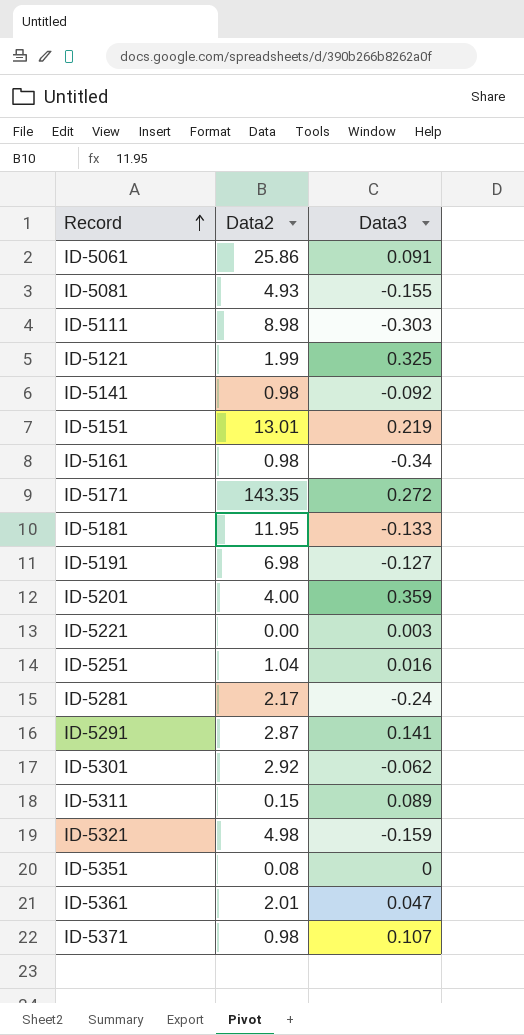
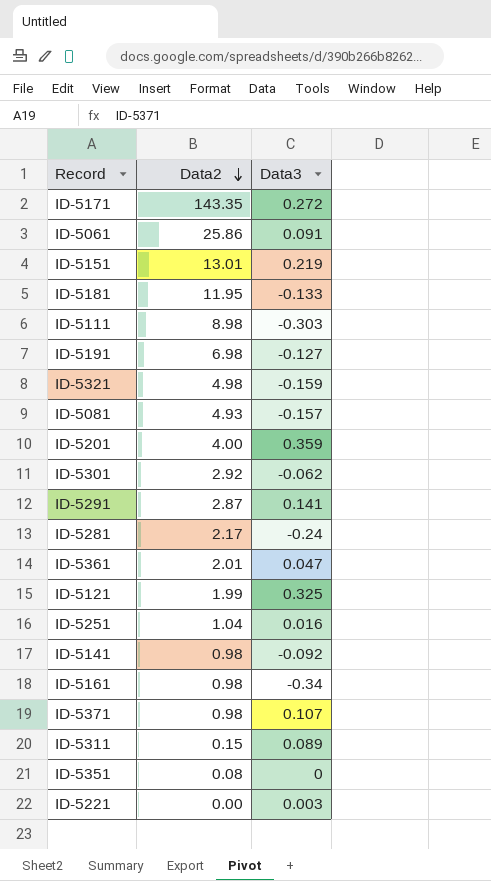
row order: Record ascending -> Data2 descending
ID-5081 | Data3: -0.155 -> -0.157

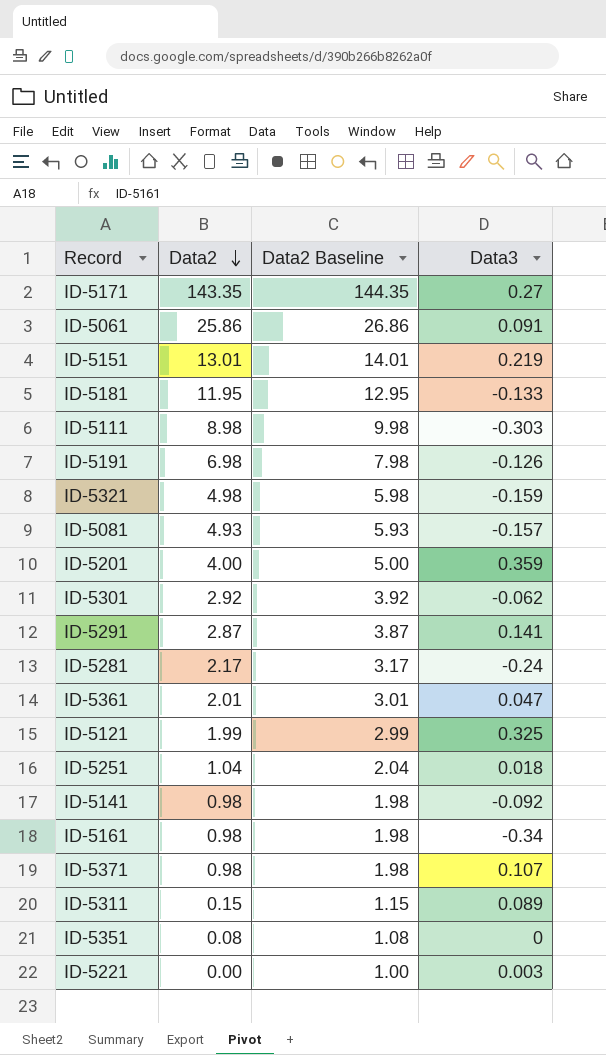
column Data2 Baseline | formula: none -> [Data2] + 1
ID-5171 | Data3: 0.272 -> 0.27
ID-5191 | Data3: -0.127 -> -0.126
ID-5251 | Data3: 0.016 -> 0.018

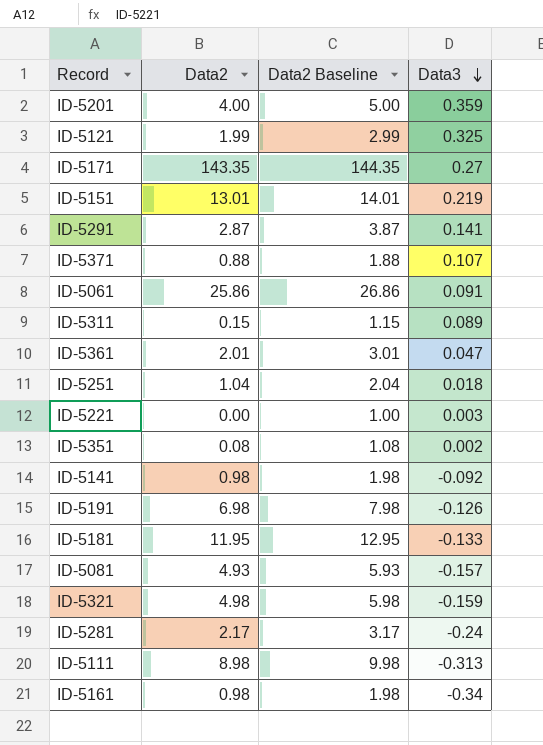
row order: Data2 descending -> Data3 descending
row ID-5301: 2.92 | 3.92 | -0.062 -> none
ID-5371 | Data2: 0.98 -> 0.88
ID-5371 | Data2 Baseline: 1.98 -> 1.88
ID-5351 | Data3: 0 -> 0.002
ID-5111 | Data3: -0.303 -> -0.313

